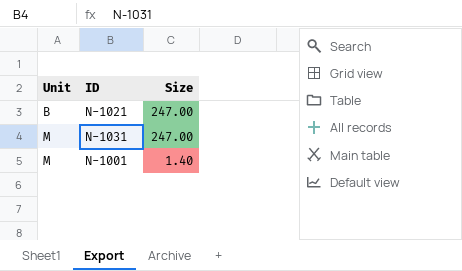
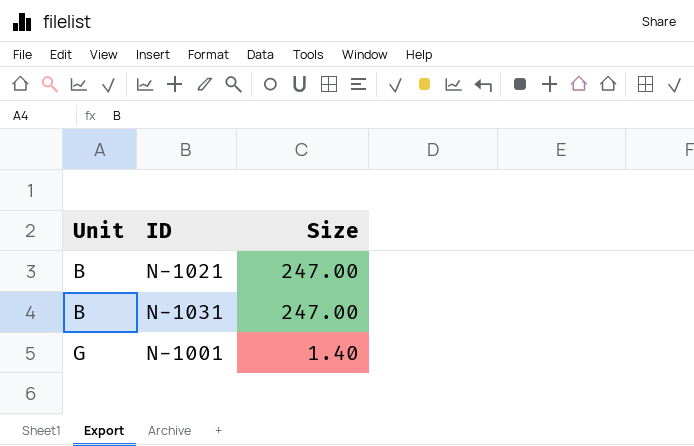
N-1031 | Unit: M -> B
N-1001 | Unit: M -> G

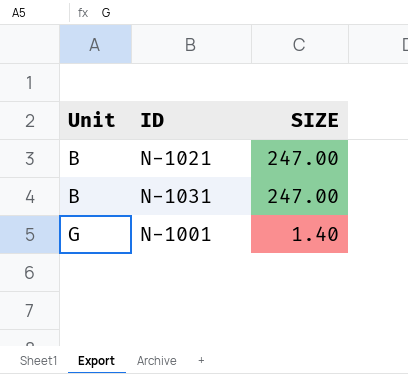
column name: Size -> SIZE

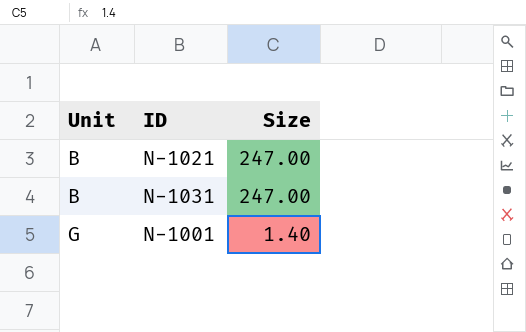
column name: SIZE -> Size

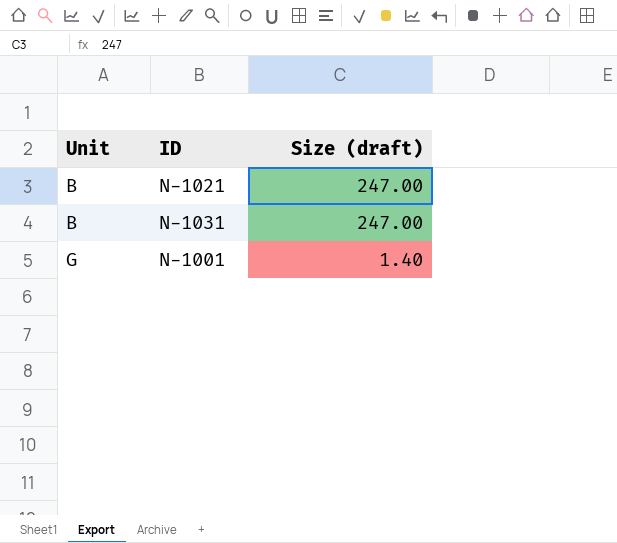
column name: Size -> Size (draft)

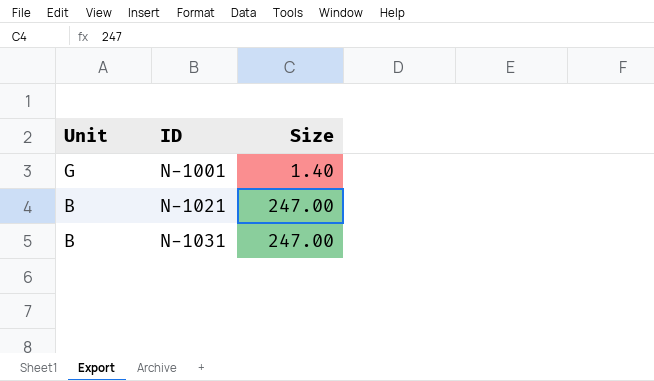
row order: Unit ascending -> Unit descending
column name: Size (draft) -> Size

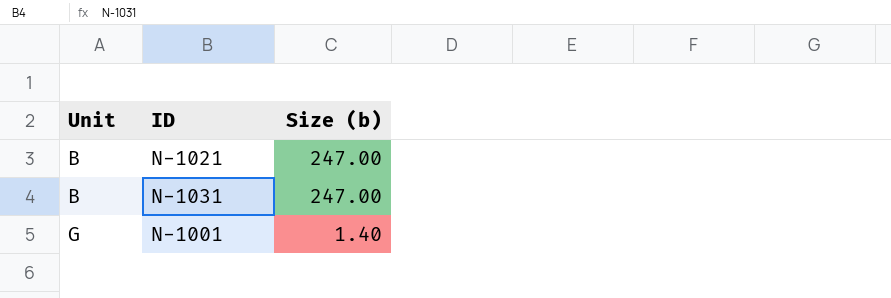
row order: Unit descending -> Unit ascending
column name: Size -> Size (b)

